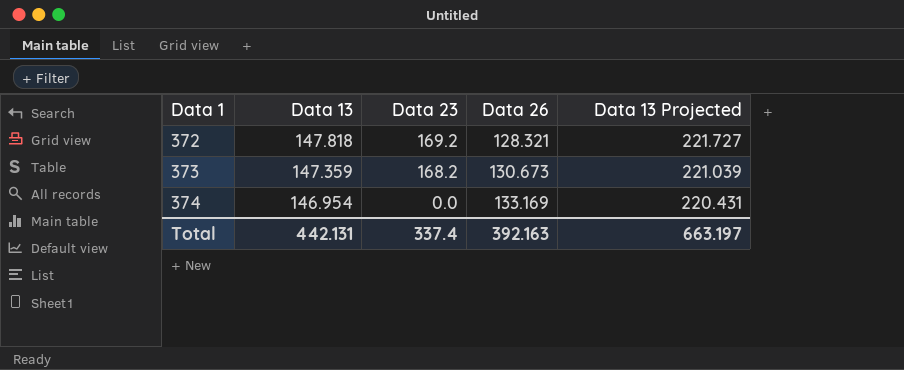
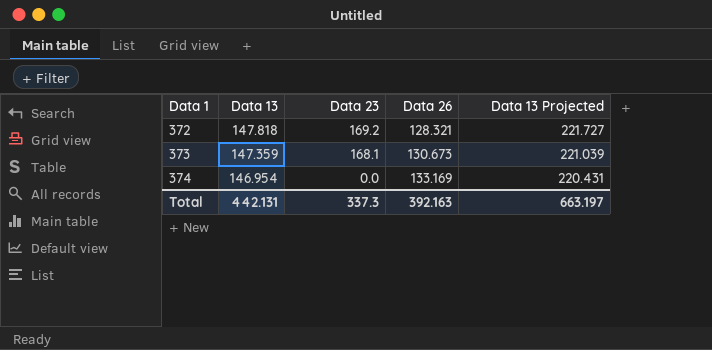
373 | Data 23: 168.2 -> 168.1
Total | Data 23: 337.4 -> 337.3

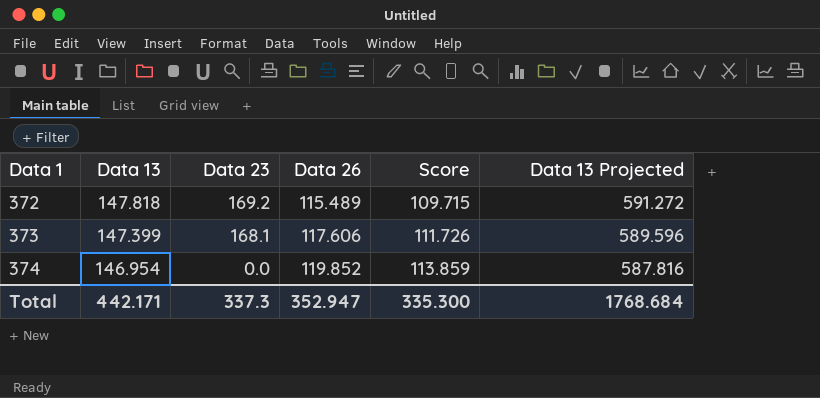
column Score | formula: none -> [Data 26] * 0.95
column Data 13 Projected | formula: [Data 13] * 1.5 -> [Data 13] * 4
372 | Data 26: 128.321 -> 115.489
373 | Data 13: 147.359 -> 147.399
373 | Data 26: 130.673 -> 117.606
374 | Data 26: 133.169 -> 119.852
Total | Data 13: 442.131 -> 442.171
Total | Data 26: 392.163 -> 352.947
Total | Data 13 Projected: 663.197 -> 1768.684

